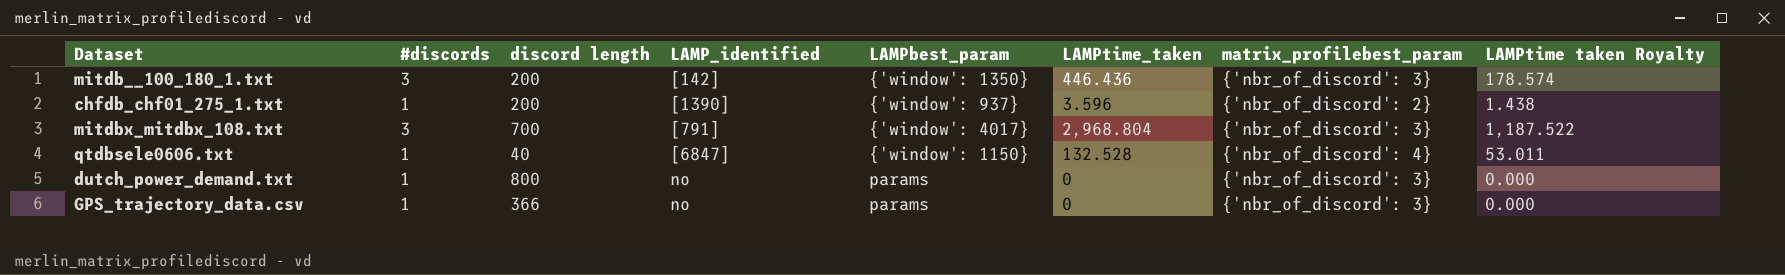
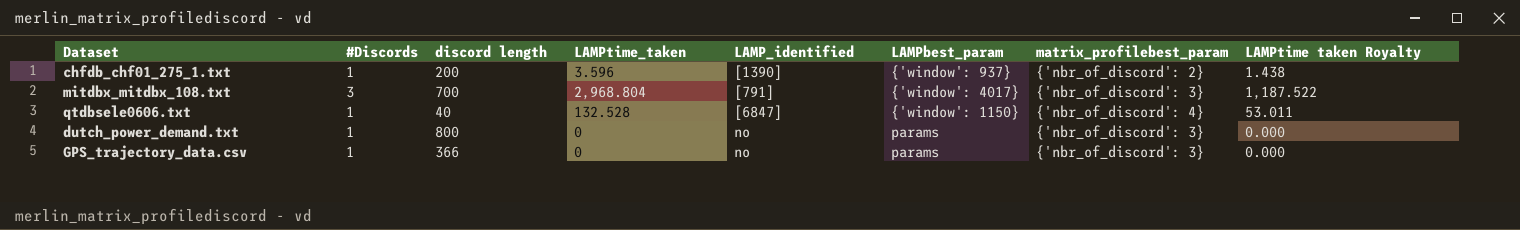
column name: #discords -> #Discords
column LAMPtime_taken | position: 6 -> 4
row mitdb__100_180_1.txt: 3 | 200 | [142] | {'window': 1350} | 446.436 | {'nbr_of_discord': 3} | 178.574 -> none

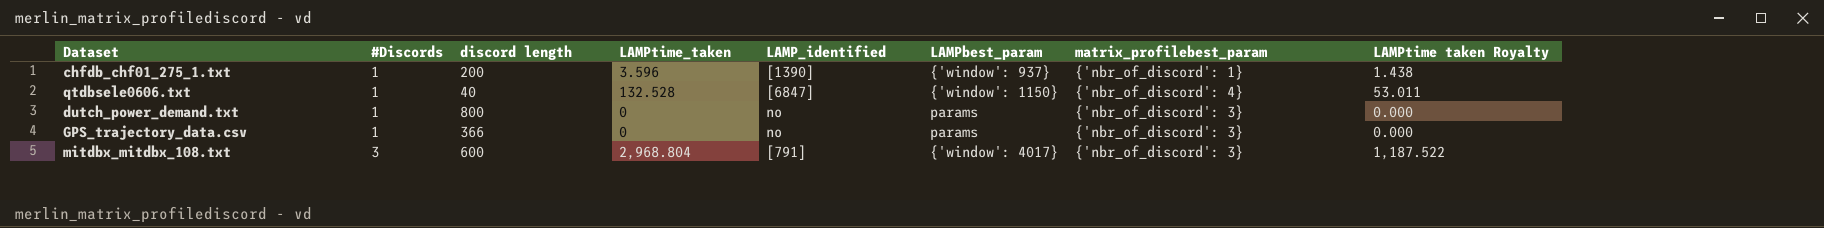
row order: none -> #Discords ascending
chfdb_chf01_275_1.txt | matrix_profilebest_param: {'nbr_of_discord': 2} -> {'nbr_of_discord': 1}
mitdbx_mitdbx_108.txt | discord length: 700 -> 600

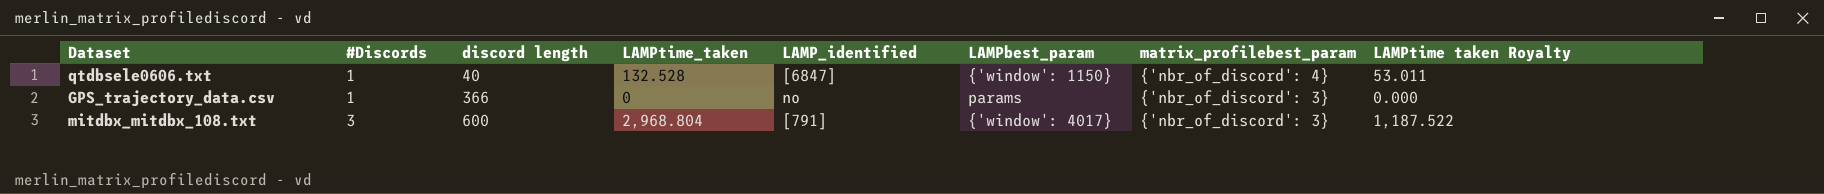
row chfdb_chf01_275_1.txt: 1 | 200 | 3.596 | [1390] | {'window': 937} | {'nbr_of_discord': 1} | 1.438 -> none
row dutch_power_demand.txt: 1 | 800 | 0 | no | params | {'nbr_of_discord': 3} | 0.000 -> none

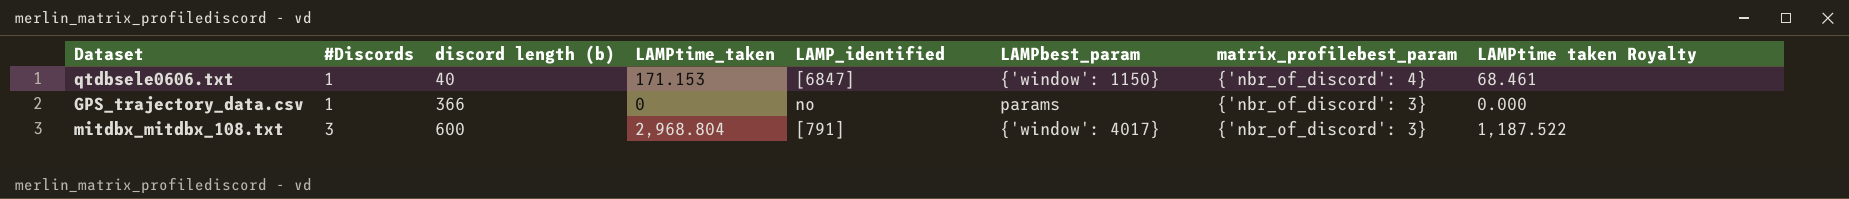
column name: discord length -> discord length (b)
qtdbsele0606.txt | LAMPtime_taken: 132.528 -> 171.153
qtdbsele0606.txt | LAMPtime taken Royalty: 53.011 -> 68.461

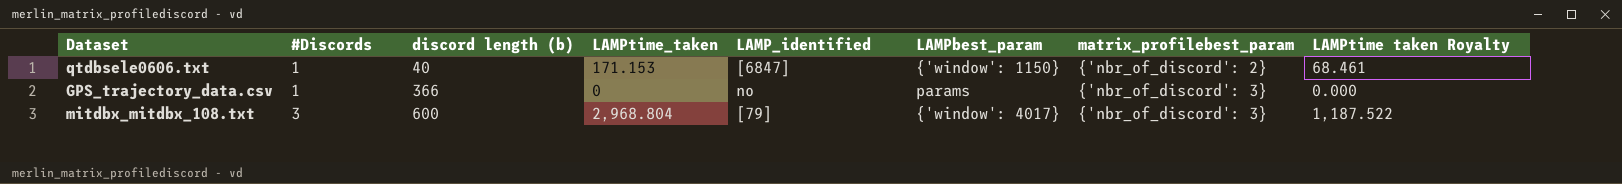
qtdbsele0606.txt | matrix_profilebest_param: {'nbr_of_discord': 4} -> {'nbr_of_discord': 2}
mitdbx_mitdbx_108.txt | LAMP_identified: [791] -> [79]

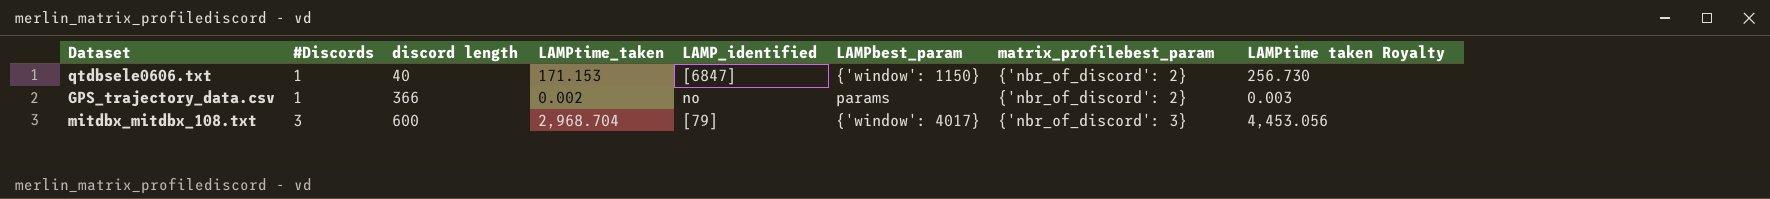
column name: discord length (b) -> discord length
column LAMPtime taken Royalty | formula: [LAMPtime_taken] * 0.4 -> [LAMPtime_taken] * 1.5
GPS_trajectory_data.csv | LAMPtime_taken: 0 -> 0.002
GPS_trajectory_data.csv | matrix_profilebest_param: {'nbr_of_discord': 3} -> {'nbr_of_discord': 2}
mitdbx_mitdbx_108.txt | LAMPtime_taken: 2,968.804 -> 2,968.704

